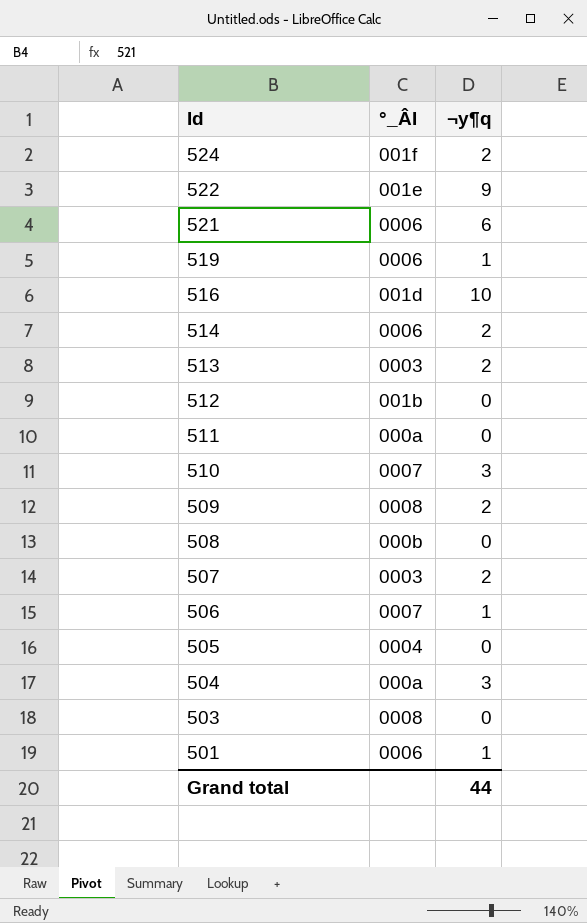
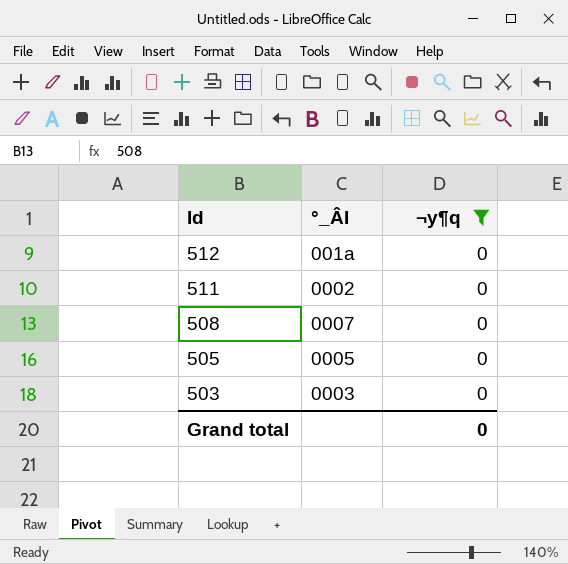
filter: none -> ¬y¶q = 0
512 | °_ÂI: 001b -> 001a
511 | °_ÂI: 000a -> 0002
508 | °_ÂI: 000b -> 0007
505 | °_ÂI: 0004 -> 0005
503 | °_ÂI: 0008 -> 0003
Grand total | ¬y¶q: 44 -> 0

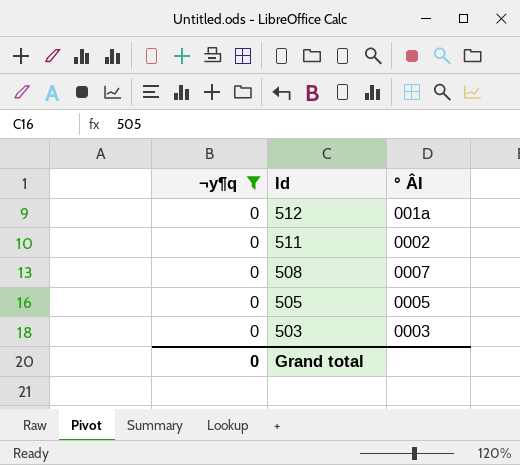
column ¬y¶q | position: 3 -> 1
column name: °_ÂI -> ° ÂI

